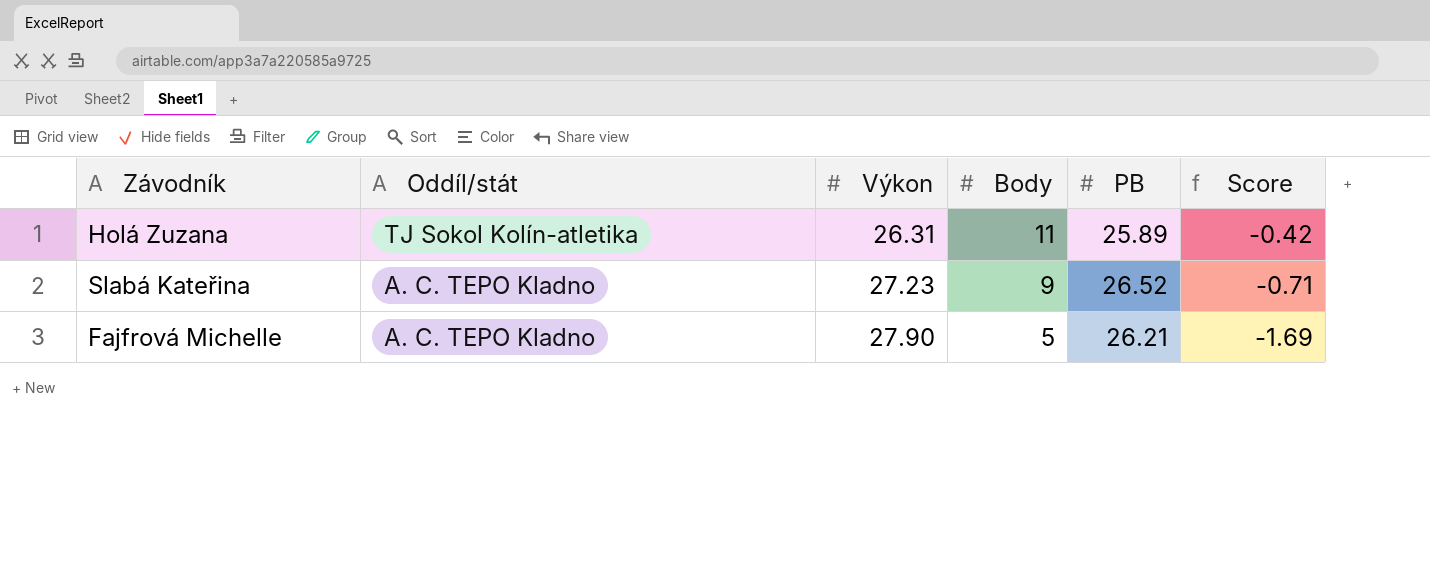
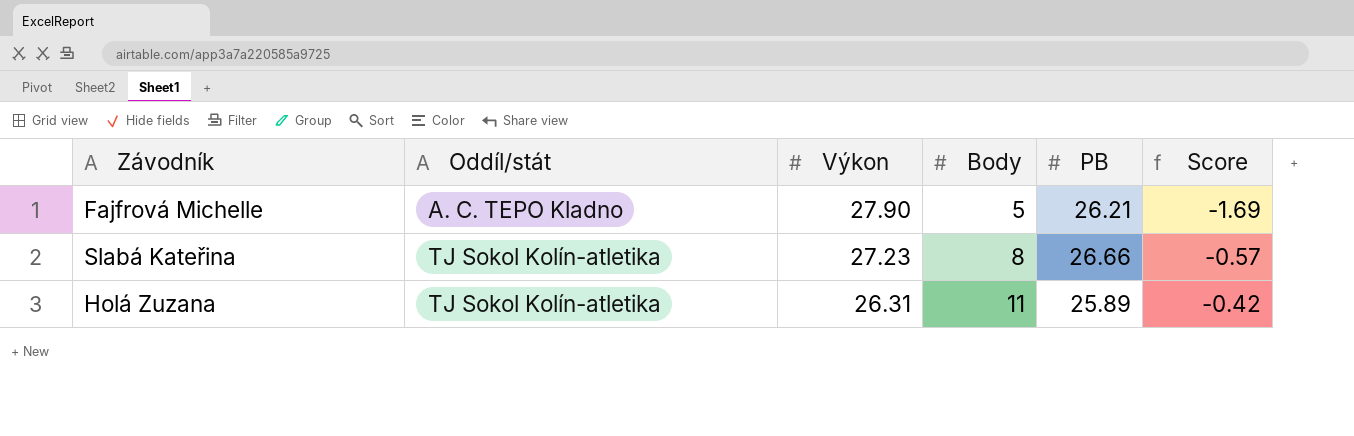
row order: Oddíl/stát descending -> Oddíl/stát ascending
Slabá Kateřina | Oddíl/stát: A. C. TEPO Kladno -> TJ Sokol Kolín-atletika
Slabá Kateřina | Body: 9 -> 8
Slabá Kateřina | PB: 26.52 -> 26.66
Slabá Kateřina | Score: -0.71 -> -0.57

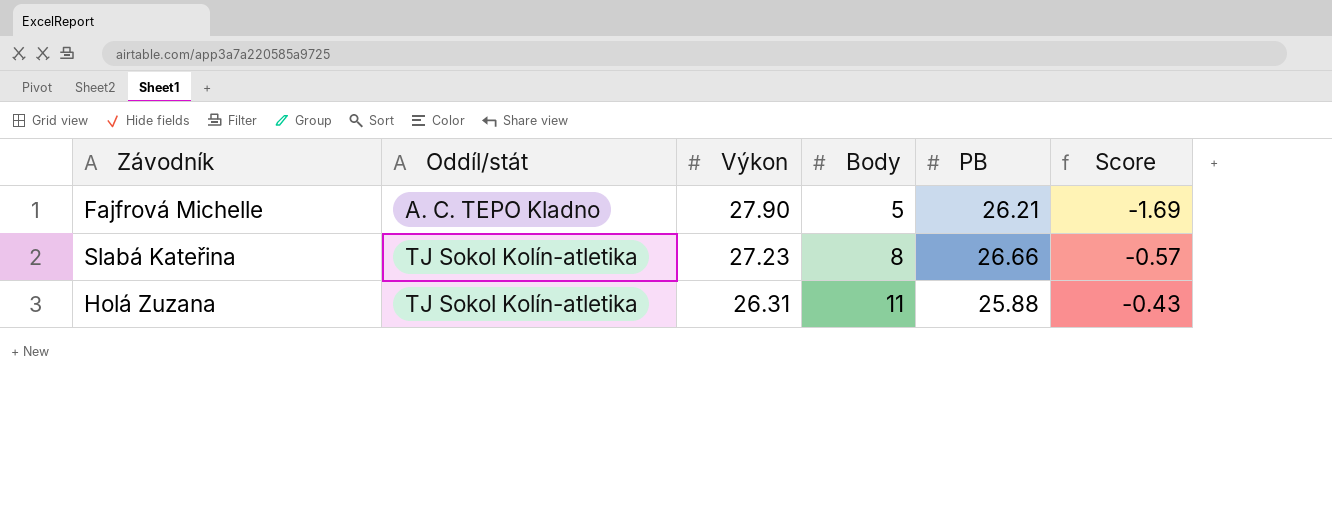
Holá Zuzana | PB: 25.89 -> 25.88
Holá Zuzana | Score: -0.42 -> -0.43

